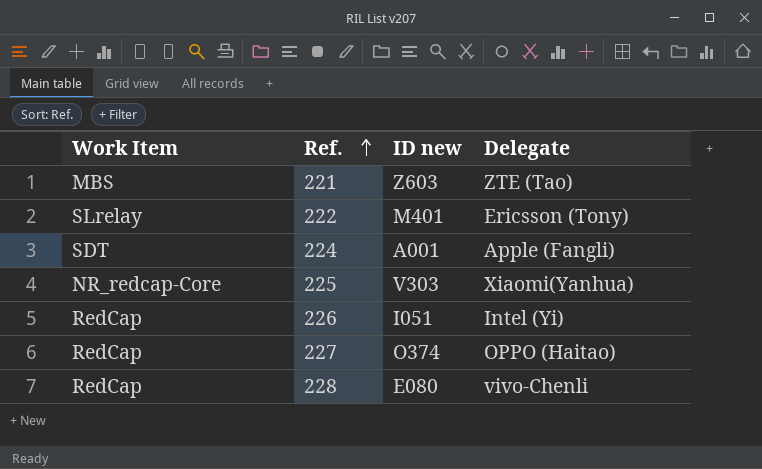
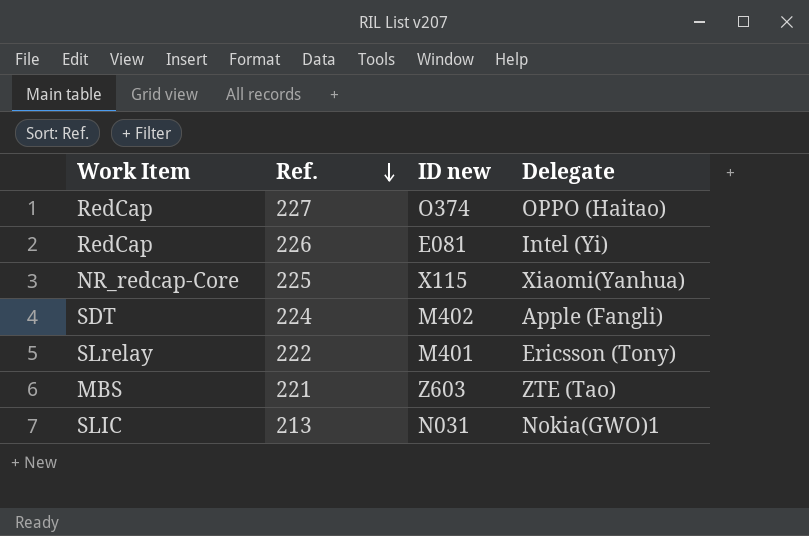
row order: Ref. ascending -> Ref. descending
row 228: RedCap | E080 | vivo-Chenli -> none
226 | ID new: I051 -> E081
225 | ID new: V303 -> X115
224 | ID new: A001 -> M402
row 213: none -> SLIC | N031 | Nokia(GWO)1

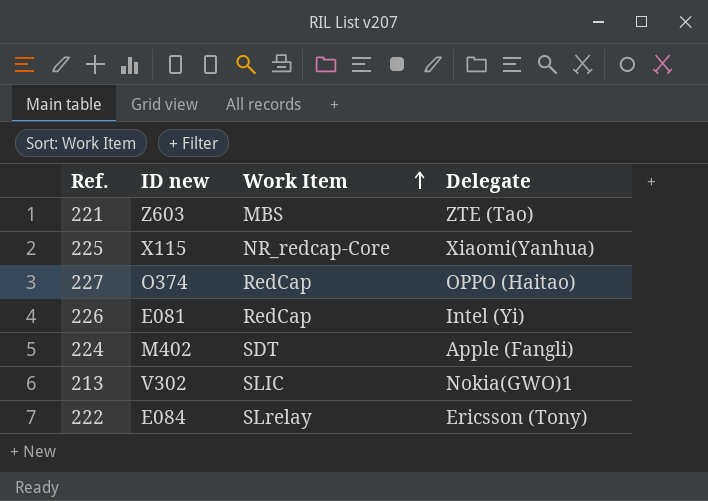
row order: Ref. descending -> Work Item ascending
column Work Item | position: 1 -> 3
213 | ID new: N031 -> V302
222 | ID new: M401 -> E084

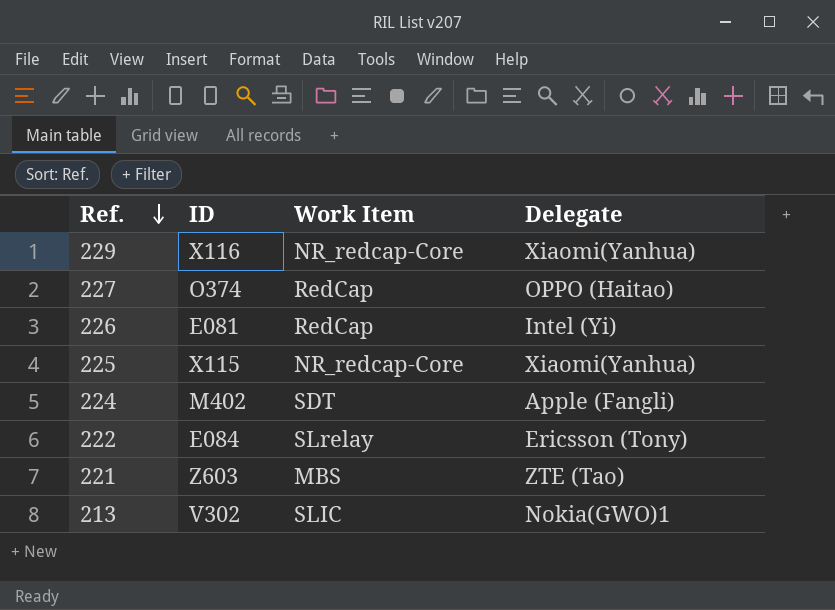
row order: Work Item ascending -> Ref. descending
column name: ID new -> ID
row 229: none -> X116 | NR_redcap-Core | Xiaomi(Yanhua)

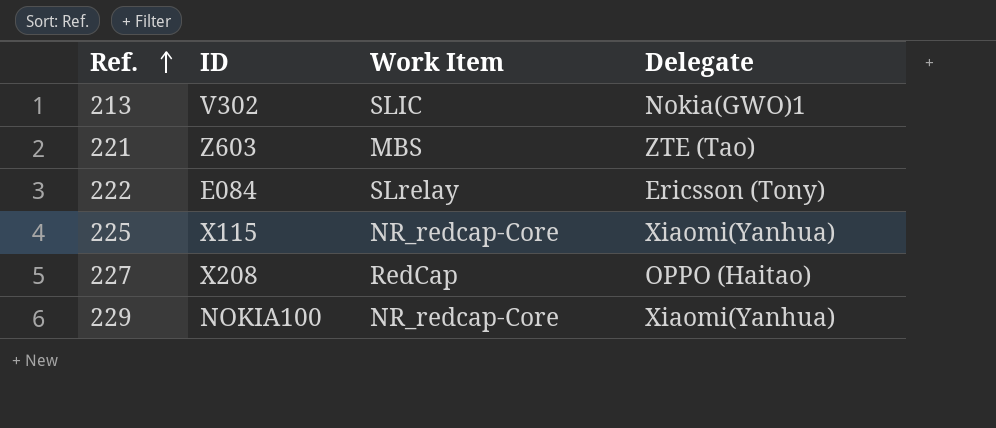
row order: Ref. descending -> Ref. ascending
row 226: E081 | RedCap | Intel (Yi) -> none
row 224: M402 | SDT | Apple (Fangli) -> none
227 | ID: O374 -> X208
229 | ID: X116 -> NOKIA100

